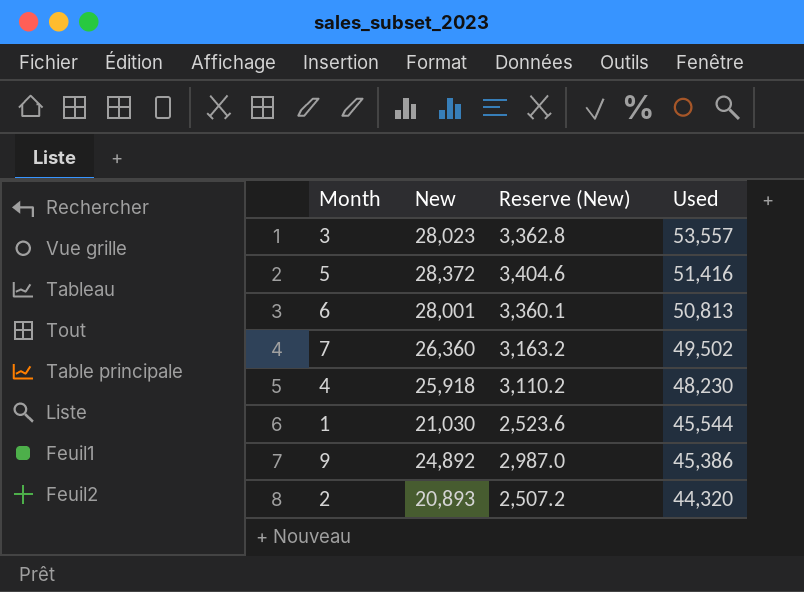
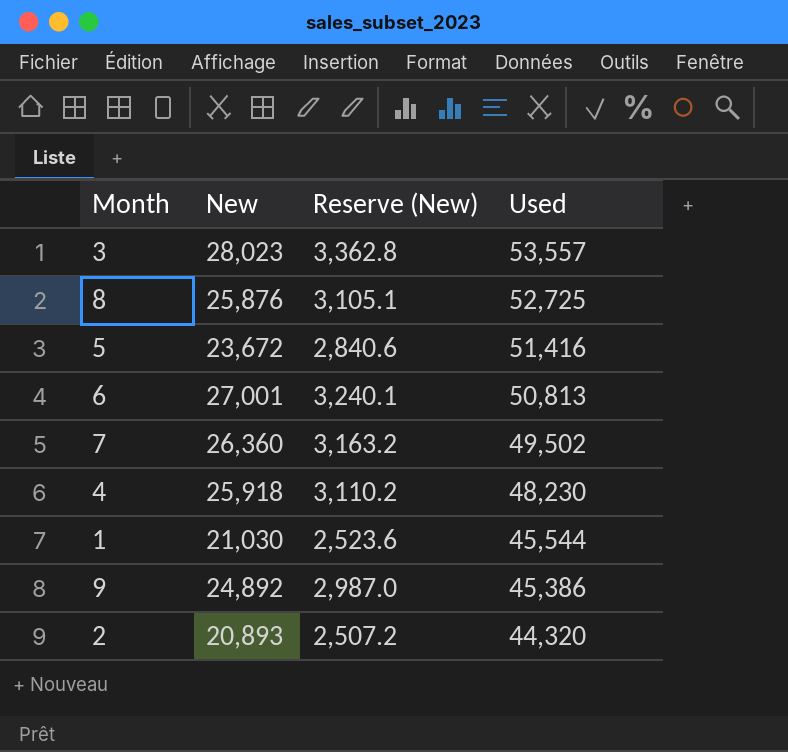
row 8: none -> 25,876 | 3,105.1 | 52,725
5 | New: 28,372 -> 23,672
5 | Reserve (New): 3,404.6 -> 2,840.6
6 | New: 28,001 -> 27,001
6 | Reserve (New): 3,360.1 -> 3,240.1

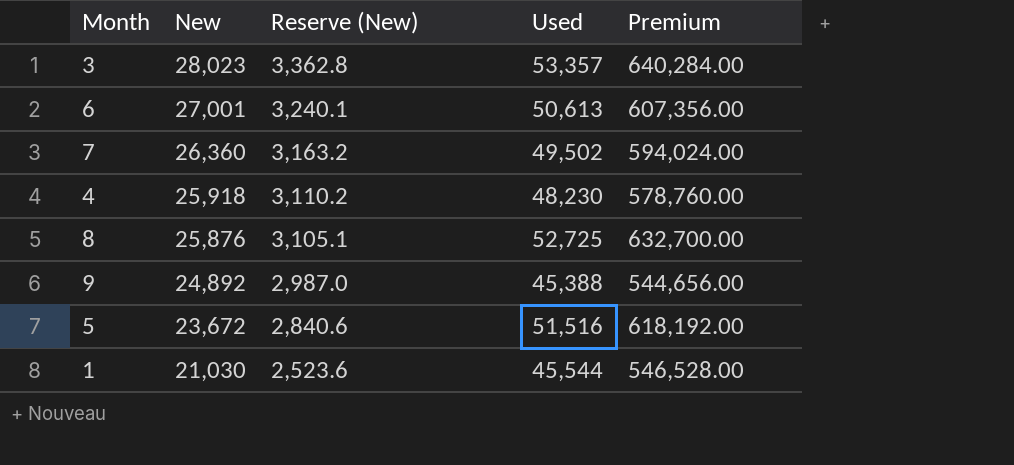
row order: Used descending -> New descending
column Premium | formula: none -> [Used] * 12
row 2: 20,893 | 2,507.2 | 44,320 -> none
3 | Used: 53,557 -> 53,357
6 | Used: 50,813 -> 50,613
9 | Used: 45,386 -> 45,388
5 | Used: 51,416 -> 51,516

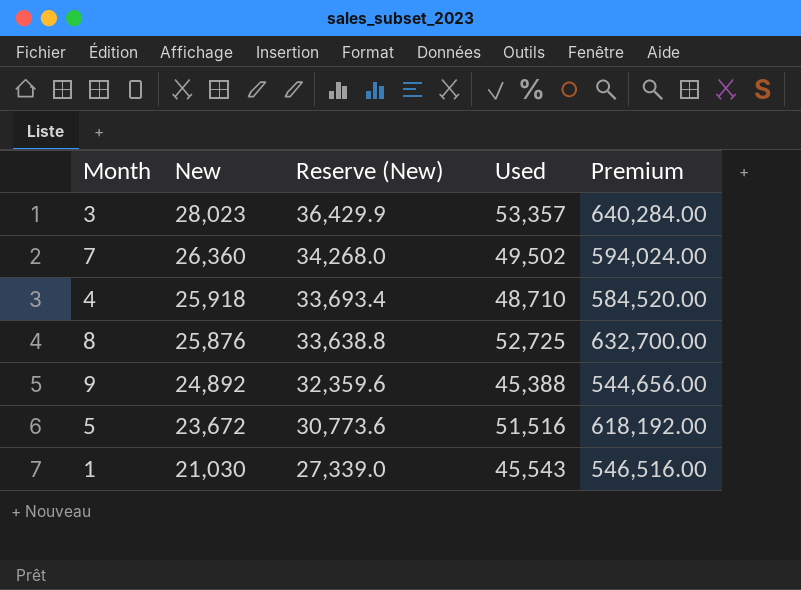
column Reserve (New) | formula: [New] * 0.12 -> [New] * 1.3
row 6: 27,001 | 3,240.1 | 50,613 | 607,356.00 -> none
4 | Used: 48,230 -> 48,710
4 | Premium: 578,760.00 -> 584,520.00
1 | Used: 45,544 -> 45,543
1 | Premium: 546,528.00 -> 546,516.00

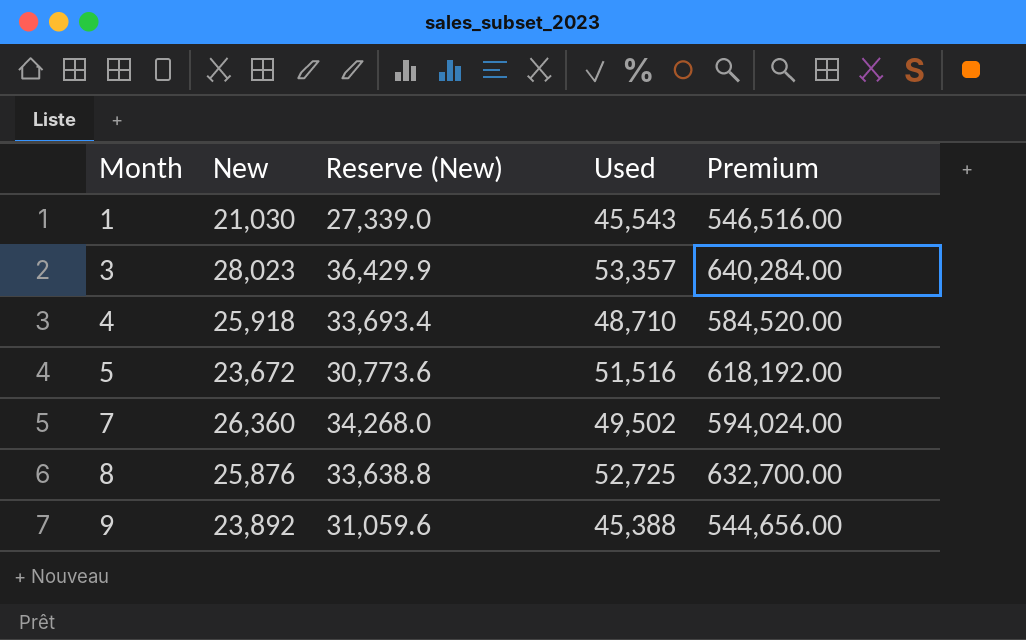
row order: New descending -> Month ascending
9 | New: 24,892 -> 23,892
9 | Reserve (New): 32,359.6 -> 31,059.6

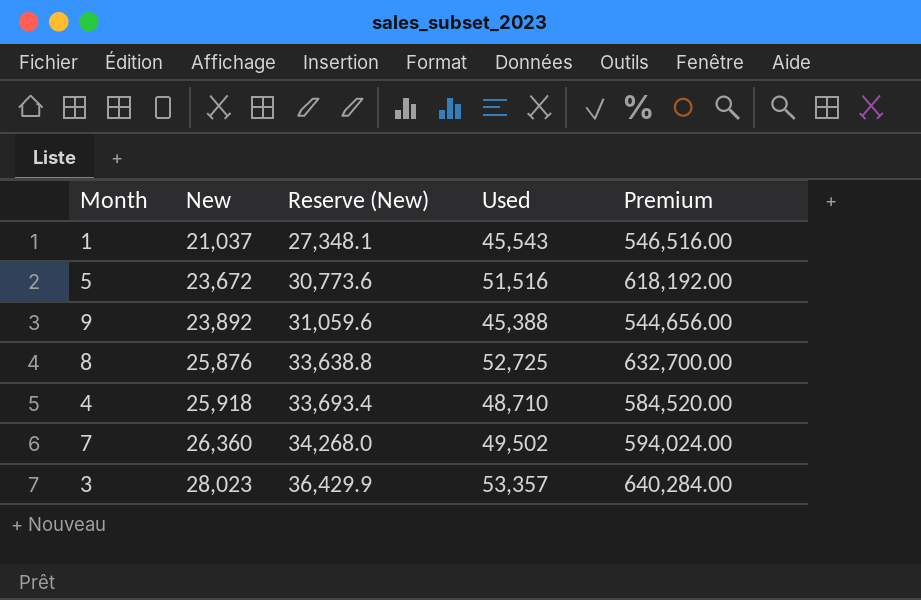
row order: Month ascending -> New ascending
1 | New: 21,030 -> 21,037
1 | Reserve (New): 27,339.0 -> 27,348.1

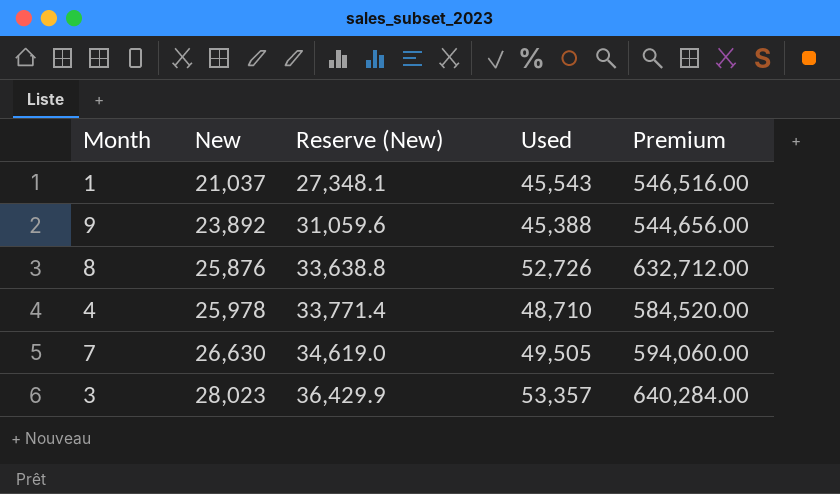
row 5: 23,672 | 30,773.6 | 51,516 | 618,192.00 -> none
8 | Used: 52,725 -> 52,726
8 | Premium: 632,700.00 -> 632,712.00
4 | New: 25,918 -> 25,978
4 | Reserve (New): 33,693.4 -> 33,771.4
7 | New: 26,360 -> 26,630
7 | Reserve (New): 34,268.0 -> 34,619.0
7 | Used: 49,502 -> 49,505
7 | Premium: 594,024.00 -> 594,060.00

